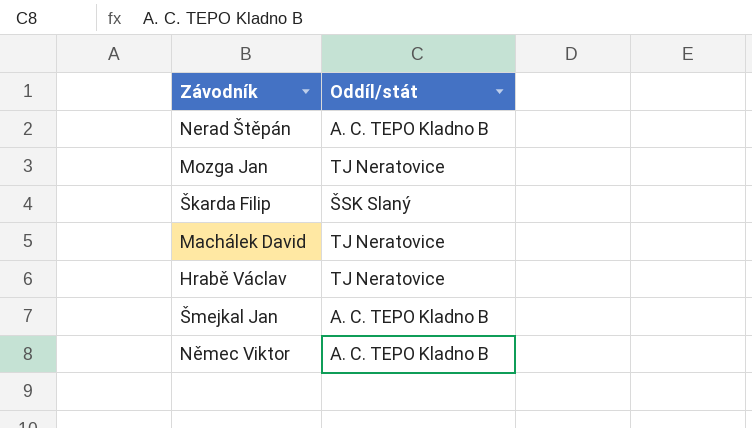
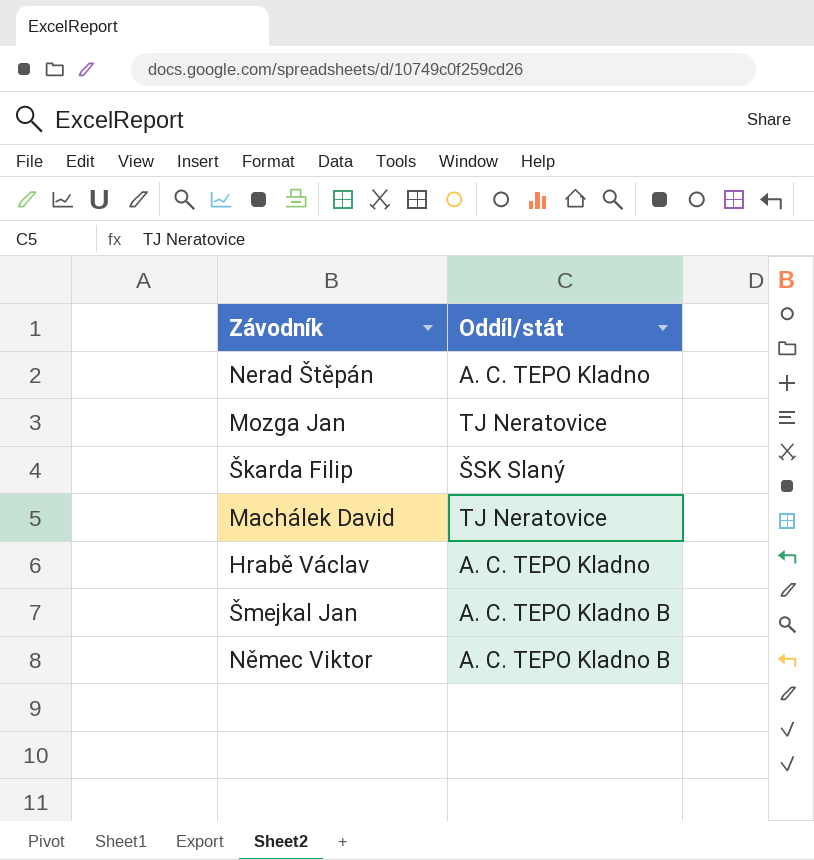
Nerad Štěpán | Oddíl/stát: A. C. TEPO Kladno B -> A. C. TEPO Kladno
Hrabě Václav | Oddíl/stát: TJ Neratovice -> A. C. TEPO Kladno

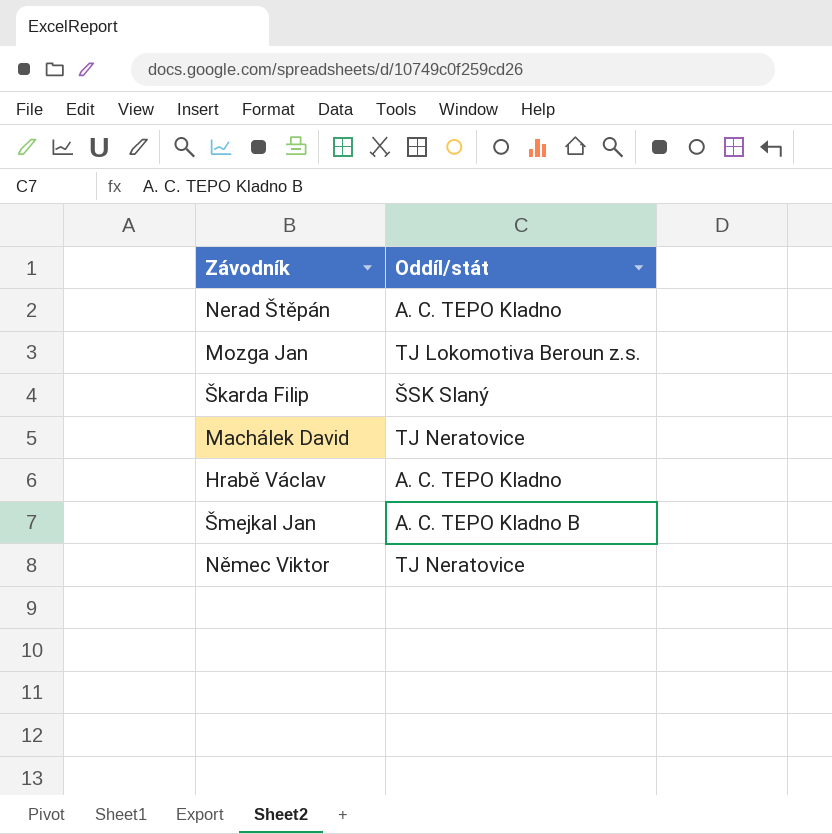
Mozga Jan | Oddíl/stát: TJ Neratovice -> TJ Lokomotiva Beroun z.s.
Němec Viktor | Oddíl/stát: A. C. TEPO Kladno B -> TJ Neratovice

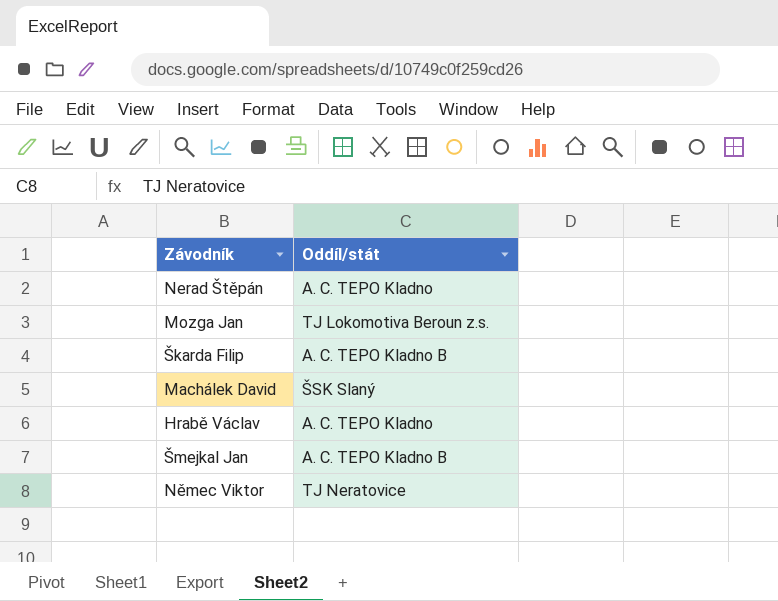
Škarda Filip | Oddíl/stát: ŠSK Slaný -> A. C. TEPO Kladno B
Machálek David | Oddíl/stát: TJ Neratovice -> ŠSK Slaný

